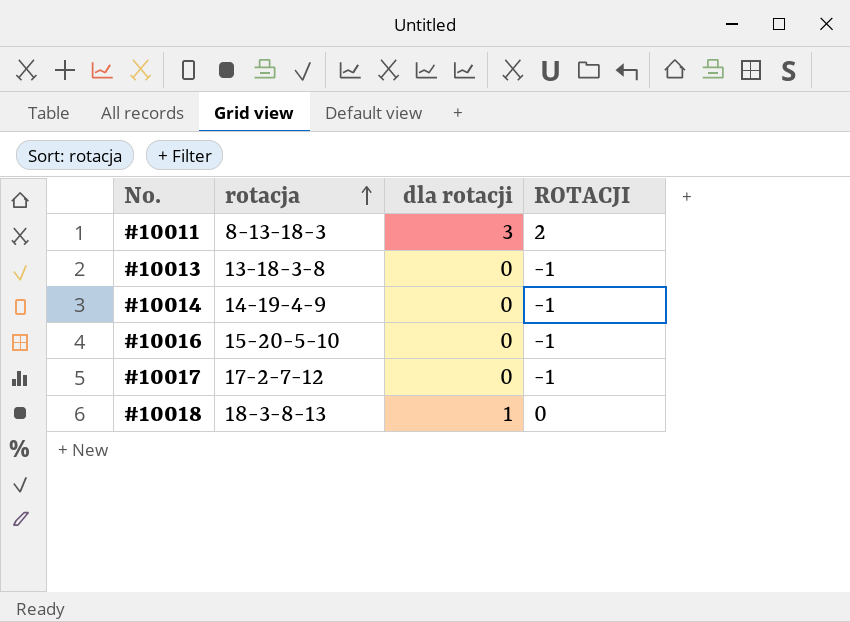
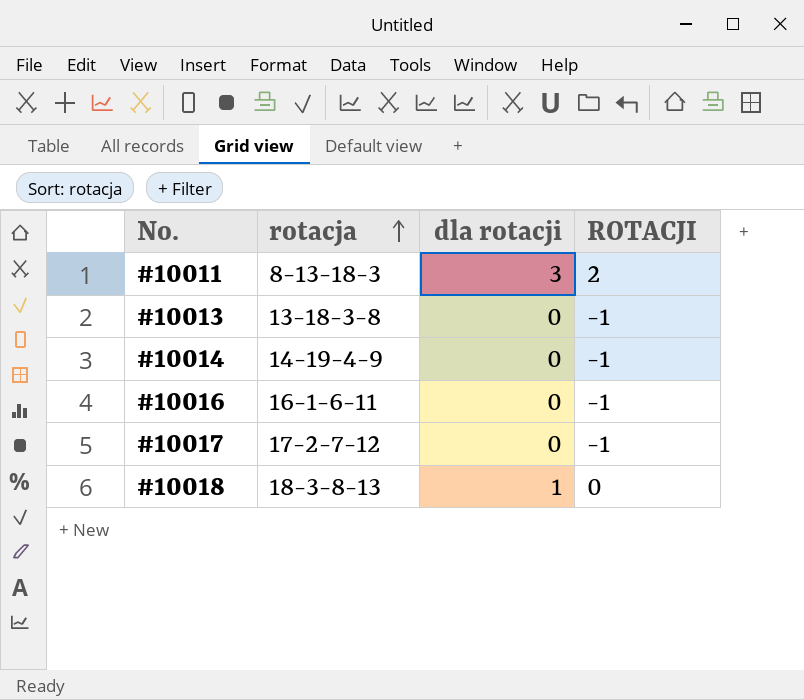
#10016 | rotacja: 15-20-5-10 -> 16-1-6-11

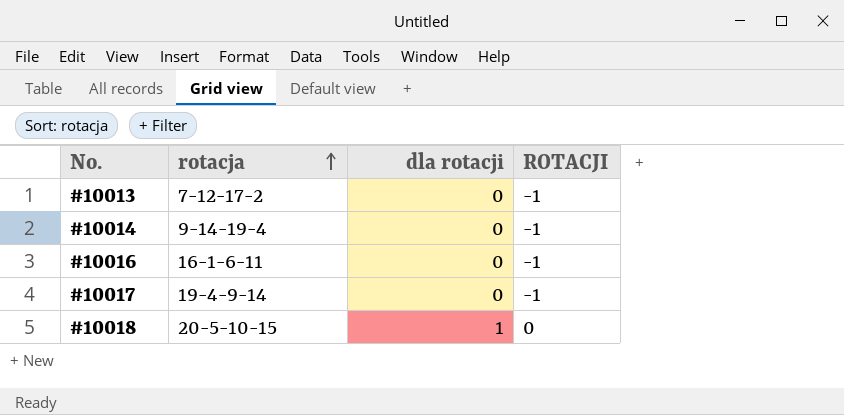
row #10011: 8-13-18-3 | 3 | 2 -> none
#10013 | rotacja: 13-18-3-8 -> 7-12-17-2
#10014 | rotacja: 14-19-4-9 -> 9-14-19-4
#10017 | rotacja: 17-2-7-12 -> 19-4-9-14
#10018 | rotacja: 18-3-8-13 -> 20-5-10-15

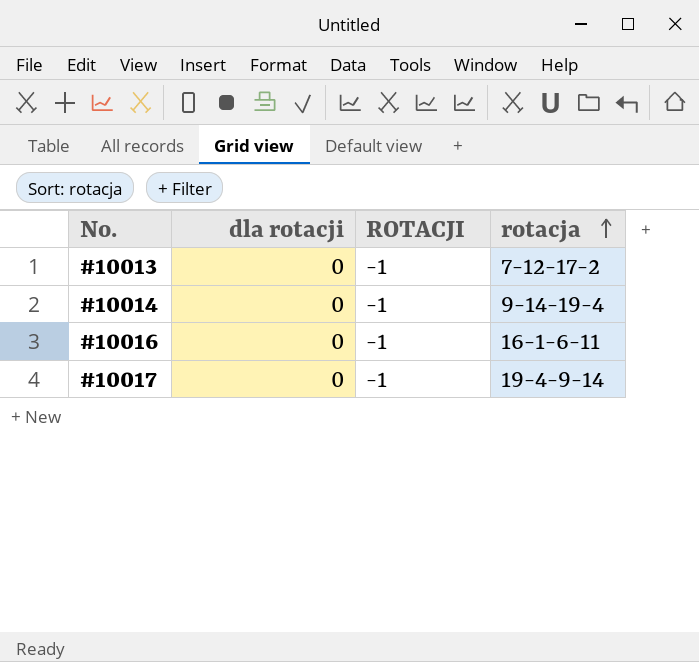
column rotacja | position: 2 -> 4
row #10018: 20-5-10-15 | 1 | 0 -> none

